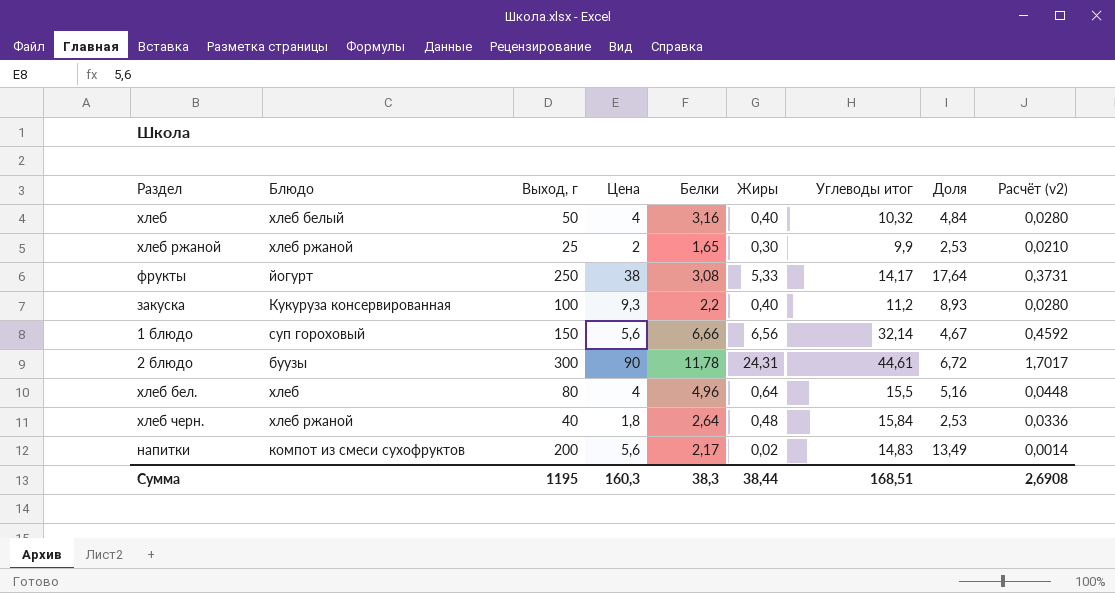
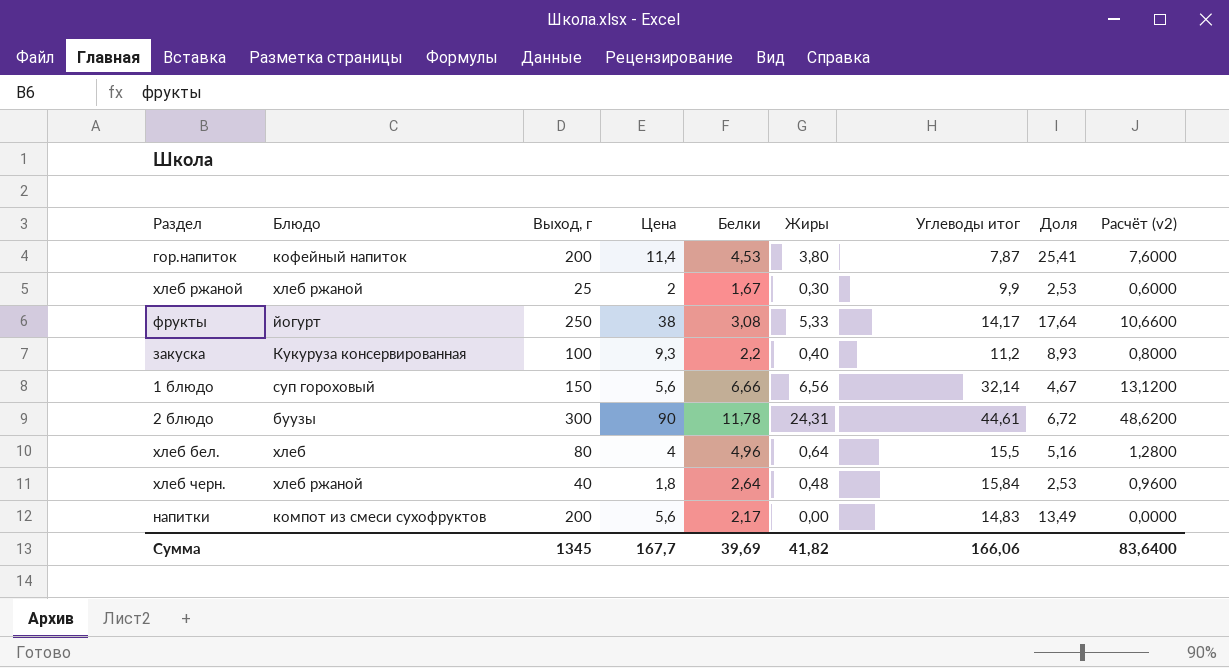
column Расчёт (v2) | formula: [Жиры] * 0,07 -> [Жиры] * 2
row хлеб: хлеб белый | 50 | 4 | 3,16 | 0,40 | 10,32 | 4,84 | 0,0280 -> none
row гор.напиток: none -> кофейный напиток | 200 | 11,4 | 4,53 | 3,80 | 7,87 | 25,41 | 7,6000
хлеб ржаной | Белки: 1,65 -> 1,67
напитки | Жиры: 0,02 -> 0,00
Сумма | Выход, г: 1195 -> 1345
Сумма | Цена: 160,3 -> 167,7
Сумма | Белки: 38,3 -> 39,69
Сумма | Жиры: 38,44 -> 41,82
Сумма | Углеводы итог: 168,51 -> 166,06
Сумма | Расчёт (v2): 2,6908 -> 83,6400

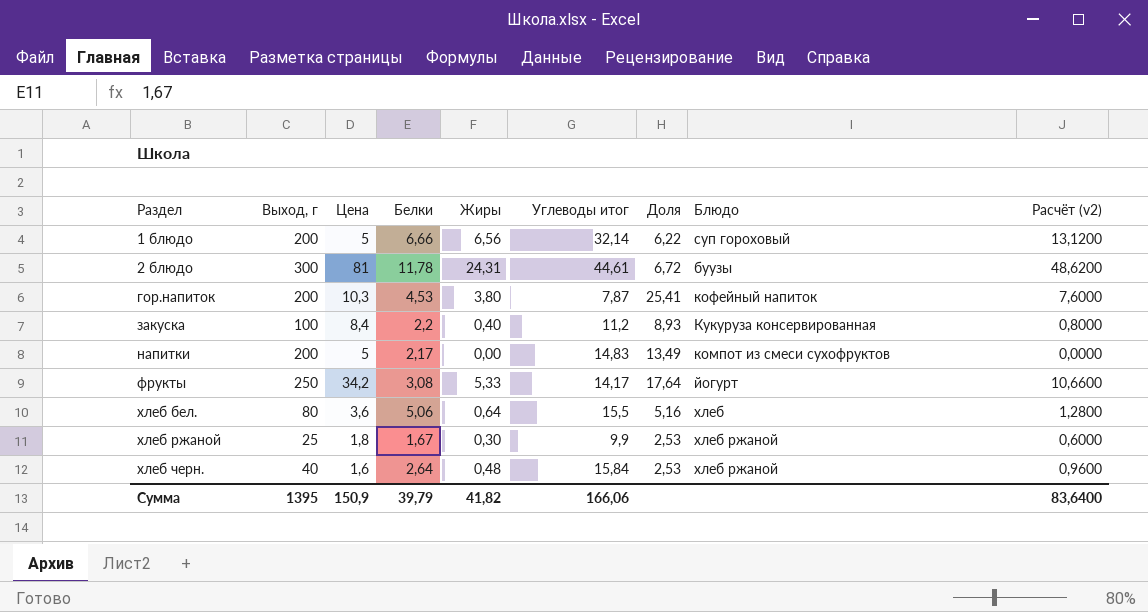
row order: none -> Раздел ascending
column Блюдо | position: 2 -> 8
1 блюдо | Выход, г: 150 -> 200
1 блюдо | Цена: 5,6 -> 5
1 блюдо | Доля: 4,67 -> 6,22
2 блюдо | Цена: 90 -> 81
гор.напиток | Цена: 11,4 -> 10,3
закуска | Цена: 9,3 -> 8,4
напитки | Цена: 5,6 -> 5
фрукты | Цена: 38 -> 34,2
хлеб бел. | Цена: 4 -> 3,6
хлеб бел. | Белки: 4,96 -> 5,06
хлеб ржаной | Цена: 2 -> 1,8
хлеб черн. | Цена: 1,8 -> 1,6
Сумма | Выход, г: 1345 -> 1395
Сумма | Цена: 167,7 -> 150,9
Сумма | Белки: 39,69 -> 39,79

